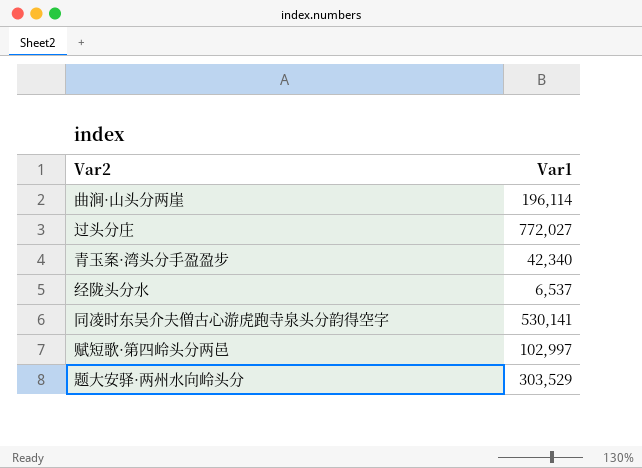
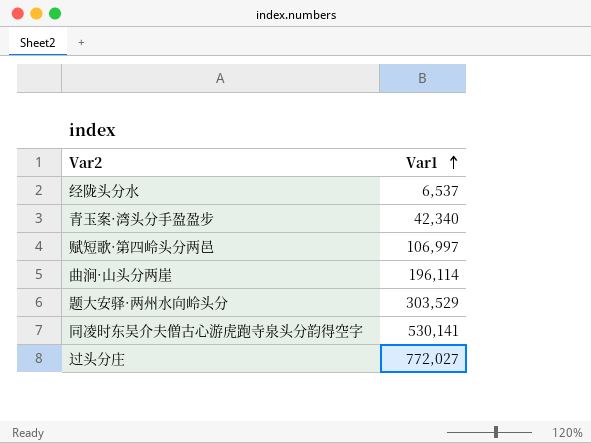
row order: none -> Var1 ascending
赋短歌·第四岭头分两邑 | Var1: 102,997 -> 106,997

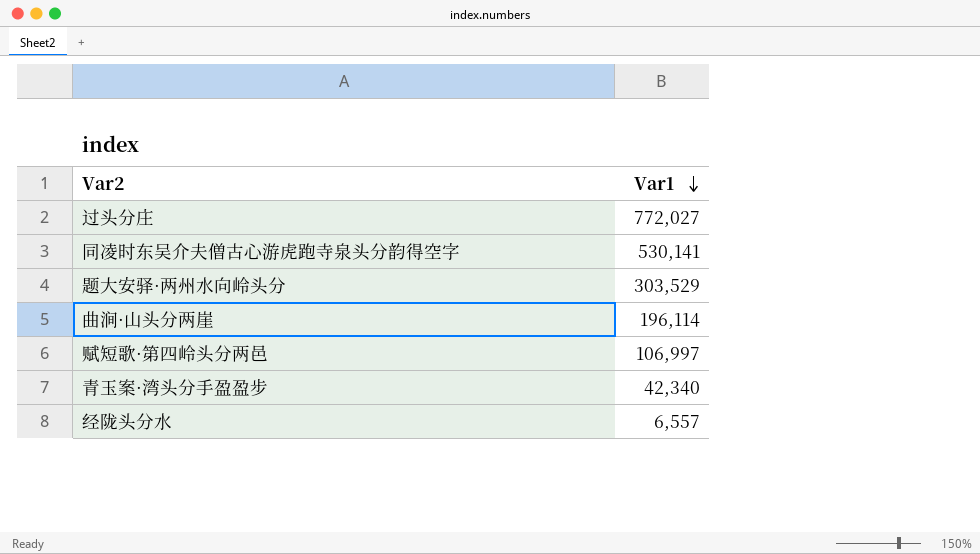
row order: Var1 ascending -> Var1 descending
经陇头分水 | Var1: 6,537 -> 6,557

